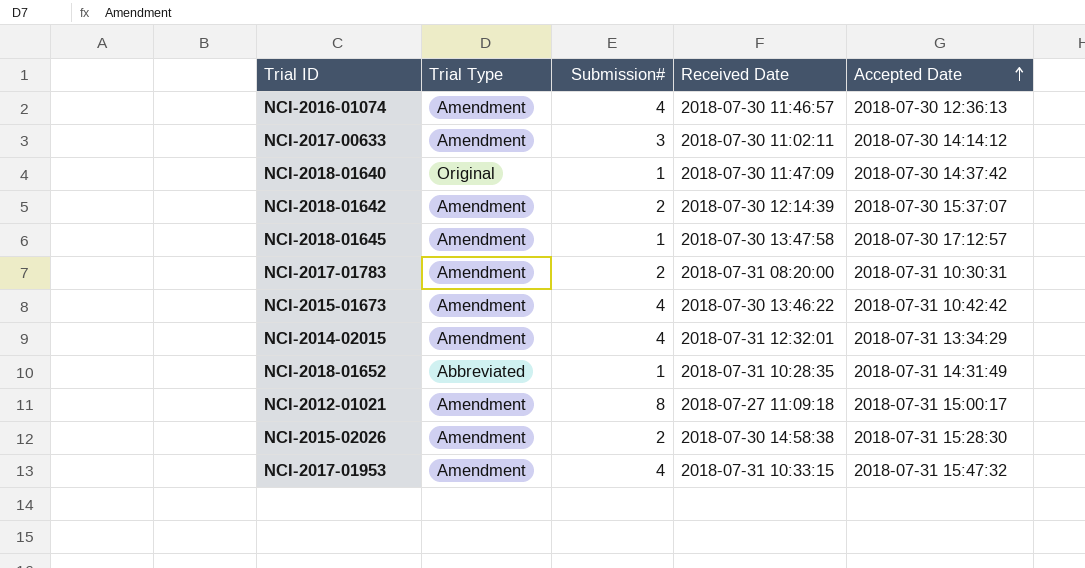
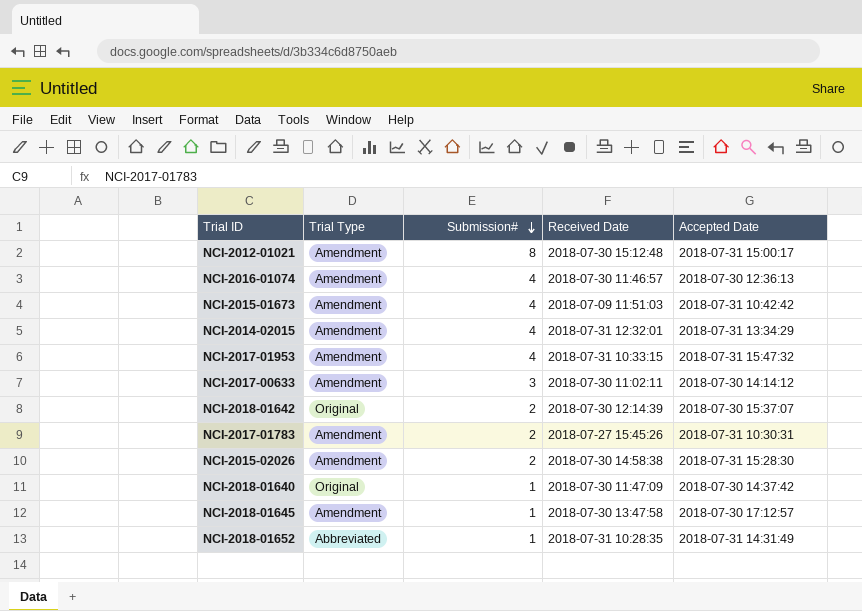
row order: Accepted Date ascending -> Submission# descending
NCI-2012-01021 | Received Date: 2018-07-27 11:09:18 -> 2018-07-30 15:12:48
NCI-2015-01673 | Received Date: 2018-07-30 13:46:22 -> 2018-07-09 11:51:03
NCI-2018-01642 | Trial Type: Amendment -> Original
NCI-2017-01783 | Received Date: 2018-07-31 08:20:00 -> 2018-07-27 15:45:26

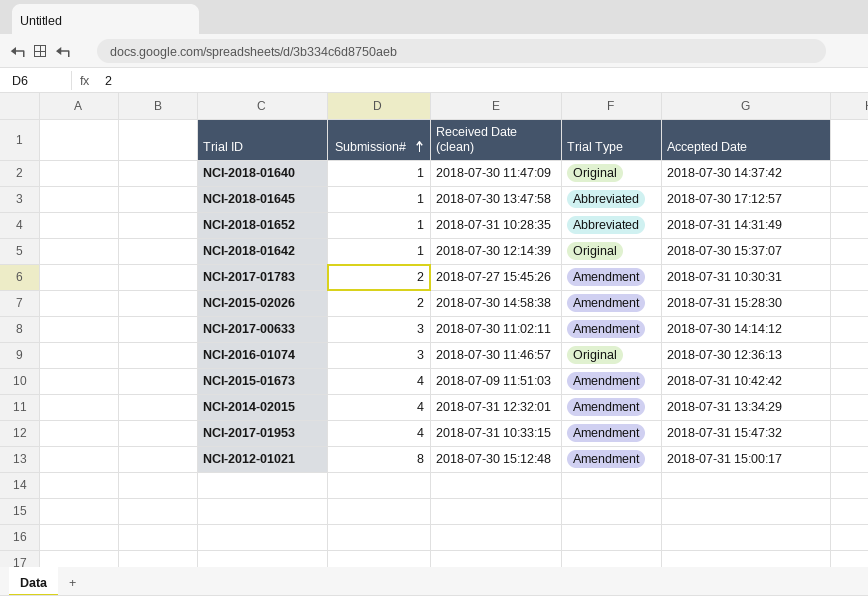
row order: Submission# descending -> Submission# ascending
column name: Received Date -> Received Date (clean)
column Trial Type | position: 2 -> 4
NCI-2018-01645 | Trial Type: Amendment -> Abbreviated
NCI-2018-01642 | Submission#: 2 -> 1
NCI-2016-01074 | Submission#: 4 -> 3
NCI-2016-01074 | Trial Type: Amendment -> Original

